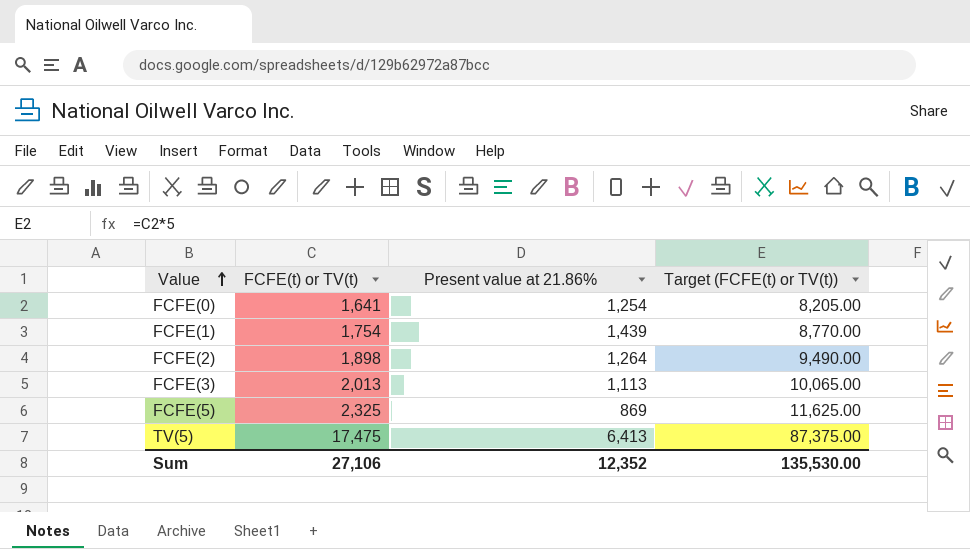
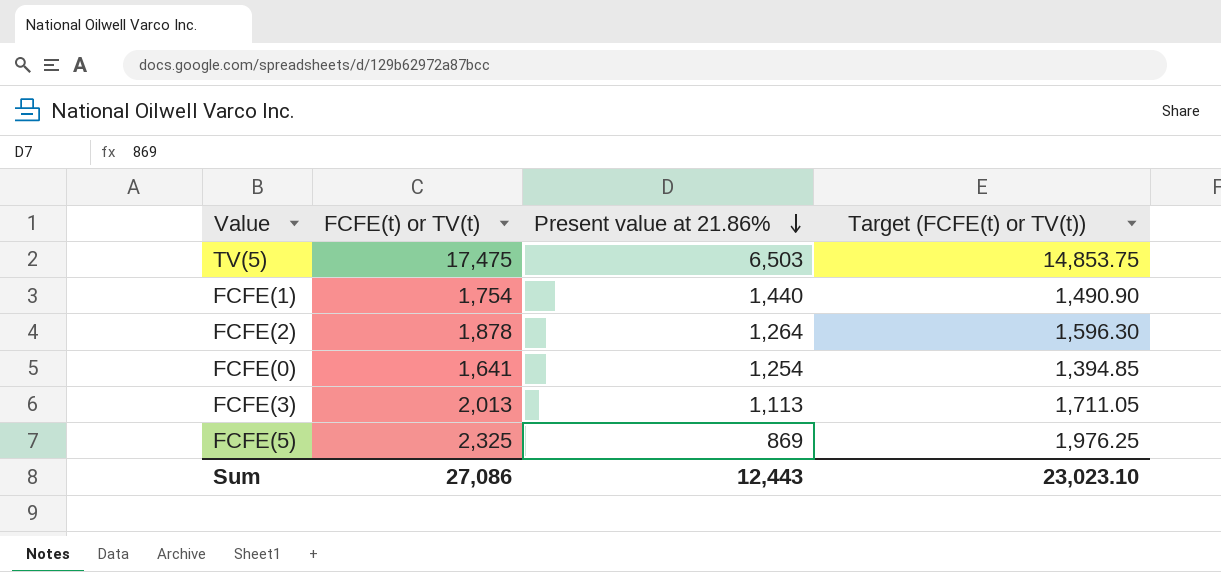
row order: Value ascending -> Present value at 21.86% descending
column Target (FCFE(t) or TV(t)) | formula: [FCFE(t) or TV(t)] * 5 -> [FCFE(t) or TV(t)] * 0.85
TV(5) | Present value at 21.86%: 6,413 -> 6,503
FCFE(1) | Present value at 21.86%: 1,439 -> 1,440
FCFE(2) | FCFE(t) or TV(t): 1,898 -> 1,878
Sum | FCFE(t) or TV(t): 27,106 -> 27,086
Sum | Present value at 21.86%: 12,352 -> 12,443
Sum | Target (FCFE(t) or TV(t)): 135,530.00 -> 23,023.10

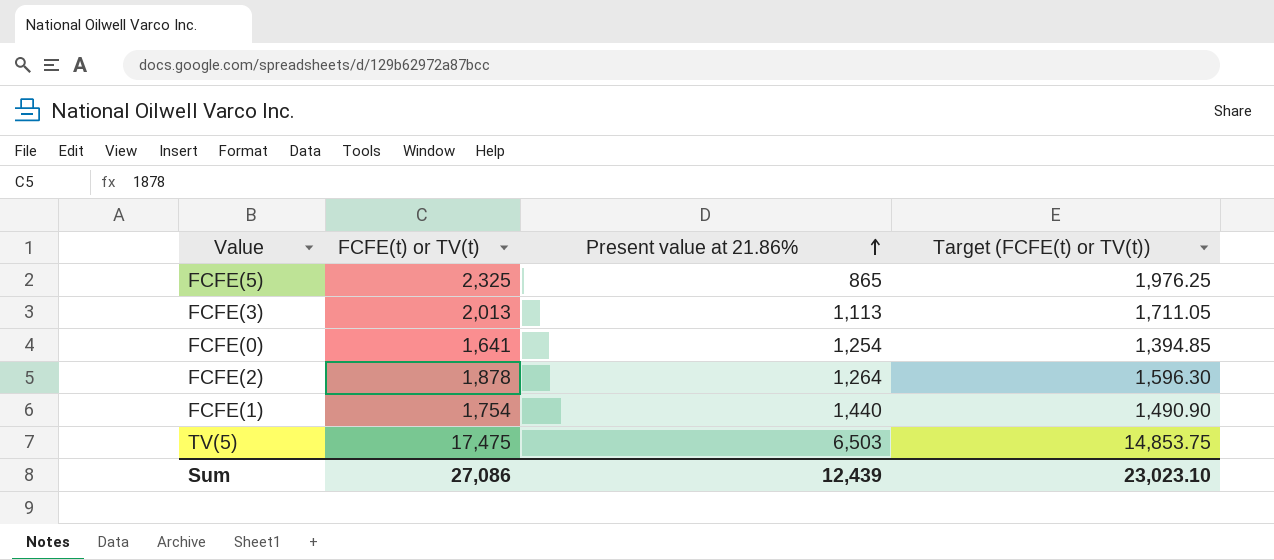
row order: Present value at 21.86% descending -> Present value at 21.86% ascending
FCFE(5) | Present value at 21.86%: 869 -> 865
Sum | Present value at 21.86%: 12,443 -> 12,439

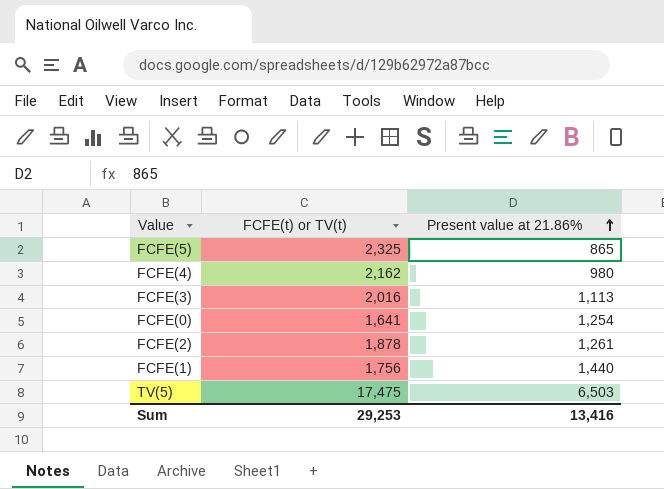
column Target (FCFE(t) or TV(t)) | formula: [FCFE(t) or TV(t)] * 0.85 -> none
row FCFE(4): none -> 2,162 | 980
FCFE(3) | FCFE(t) or TV(t): 2,013 -> 2,016
FCFE(2) | Present value at 21.86%: 1,264 -> 1,261
FCFE(1) | FCFE(t) or TV(t): 1,754 -> 1,756
Sum | FCFE(t) or TV(t): 27,086 -> 29,253
Sum | Present value at 21.86%: 12,439 -> 13,416

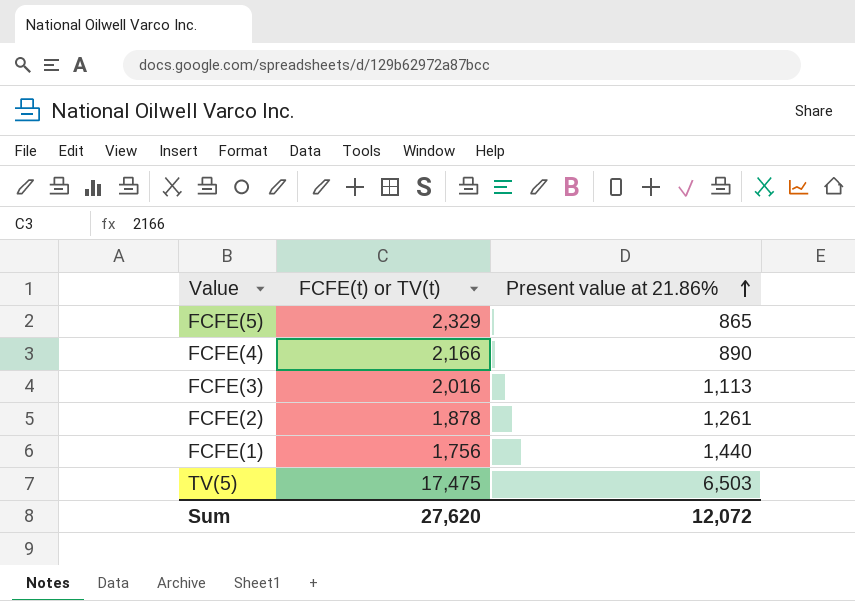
row FCFE(0): 1,641 | 1,254 -> none
FCFE(5) | FCFE(t) or TV(t): 2,325 -> 2,329
FCFE(4) | FCFE(t) or TV(t): 2,162 -> 2,166
FCFE(4) | Present value at 21.86%: 980 -> 890
Sum | FCFE(t) or TV(t): 29,253 -> 27,620
Sum | Present value at 21.86%: 13,416 -> 12,072

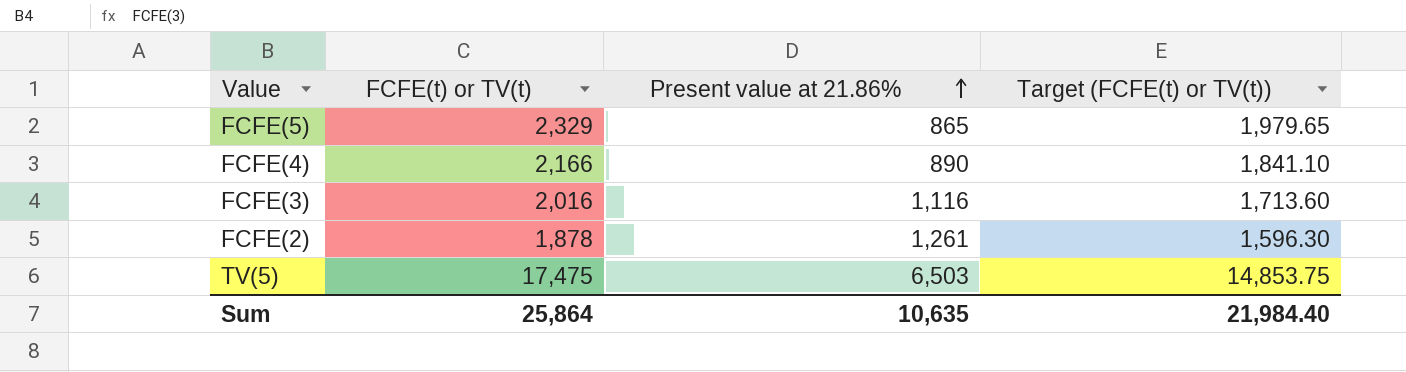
column Target (FCFE(t) or TV(t)) | formula: none -> [FCFE(t) or TV(t)] * 0.85
row FCFE(1): 1,756 | 1,440 -> none
FCFE(3) | Present value at 21.86%: 1,113 -> 1,116
Sum | FCFE(t) or TV(t): 27,620 -> 25,864
Sum | Present value at 21.86%: 12,072 -> 10,635

